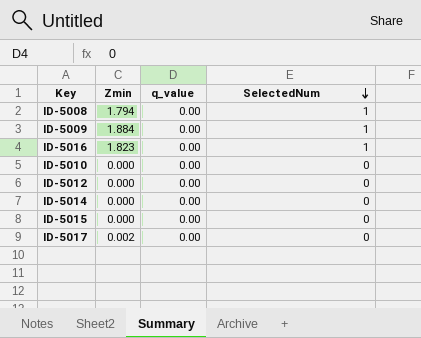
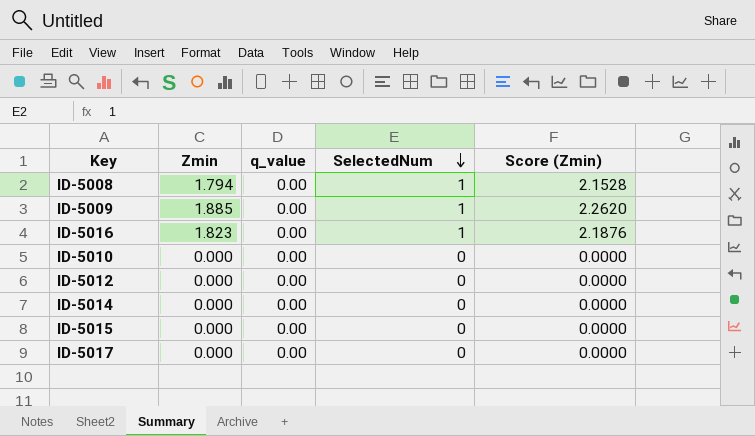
column Score (Zmin) | formula: none -> [Zmin] * 1.2
ID-5009 | Zmin: 1.884 -> 1.885
ID-5017 | Zmin: 0.002 -> 0.000

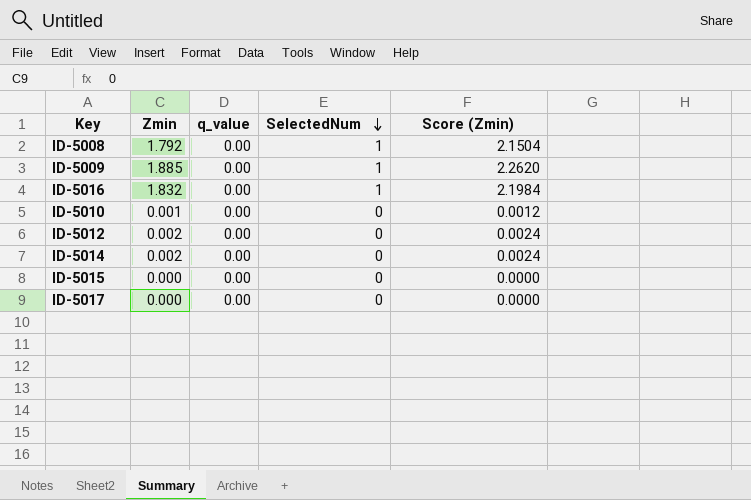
ID-5008 | Zmin: 1.794 -> 1.792
ID-5008 | Score (Zmin): 2.1528 -> 2.1504
ID-5016 | Zmin: 1.823 -> 1.832
ID-5016 | Score (Zmin): 2.1876 -> 2.1984
ID-5010 | Zmin: 0.000 -> 0.001
ID-5010 | Score (Zmin): 0.0000 -> 0.0012
ID-5012 | Zmin: 0.000 -> 0.002
ID-5012 | Score (Zmin): 0.0000 -> 0.0024
ID-5014 | Zmin: 0.000 -> 0.002
ID-5014 | Score (Zmin): 0.0000 -> 0.0024

